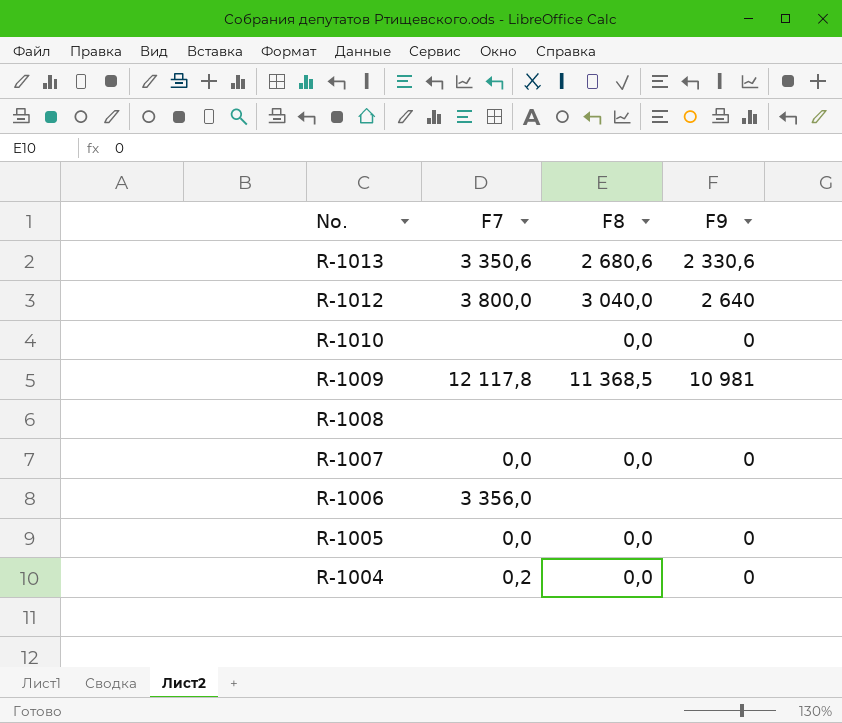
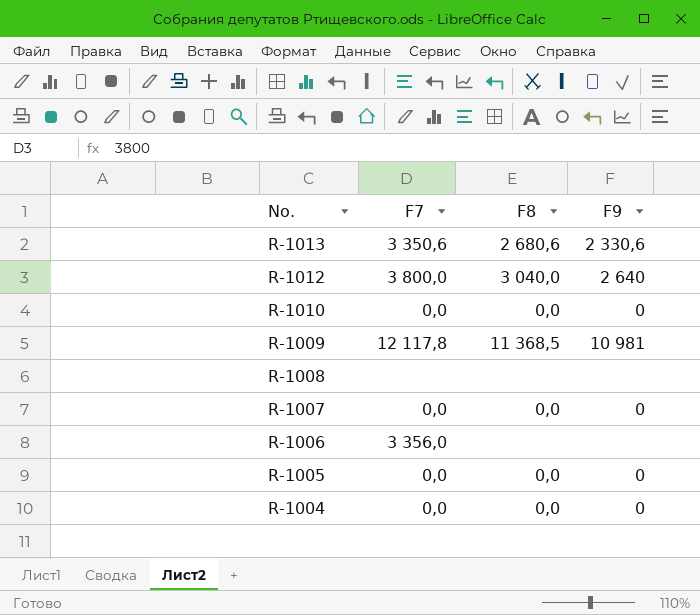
R-1010 | F7: none -> 0,0
R-1004 | F7: 0,2 -> 0,0

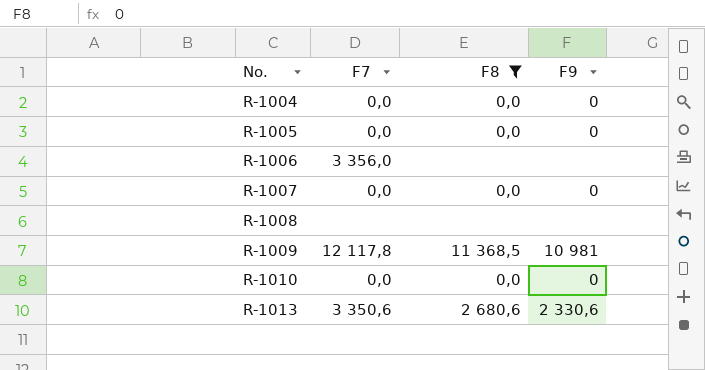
filter: none -> F8 != 3 040,0
row order: No. descending -> No. ascending

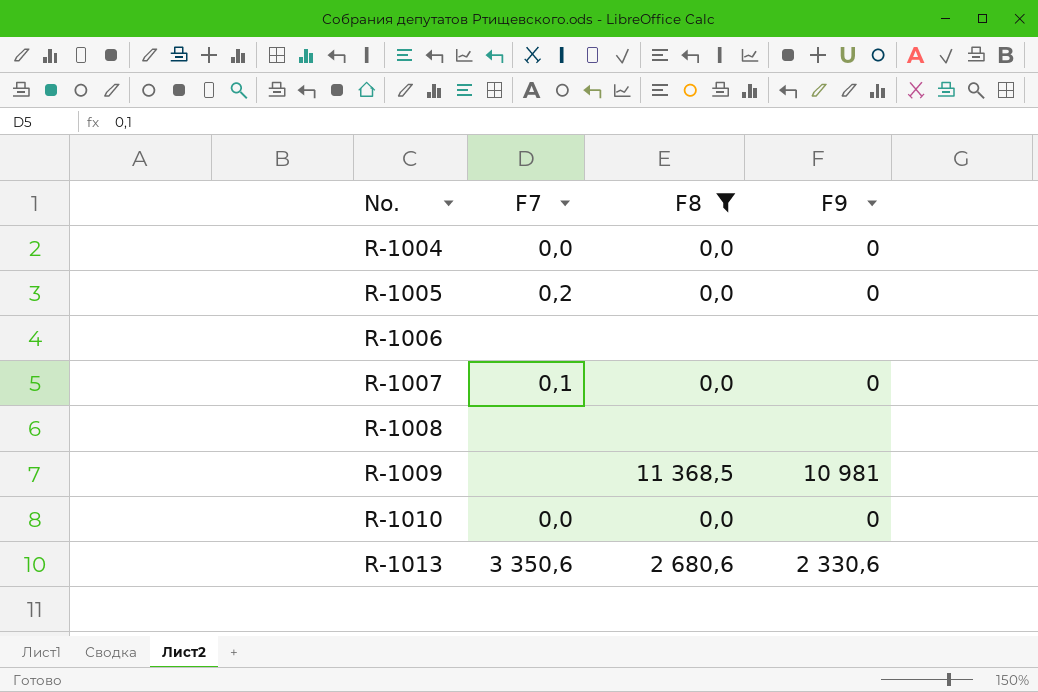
R-1005 | F7: 0,0 -> 0,2
R-1006 | F7: 3 356,0 -> none
R-1007 | F7: 0,0 -> 0,1
R-1009 | F7: 12 117,8 -> none

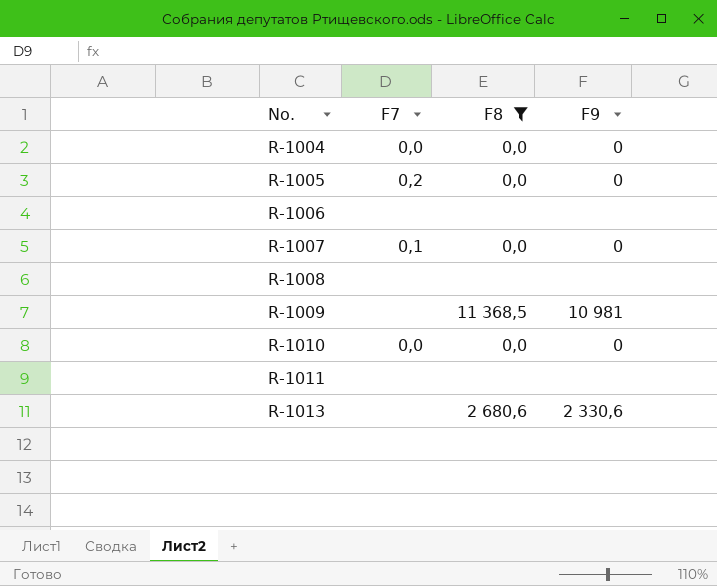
row R-1011: none -> none | none | none
R-1013 | F7: 3 350,6 -> none

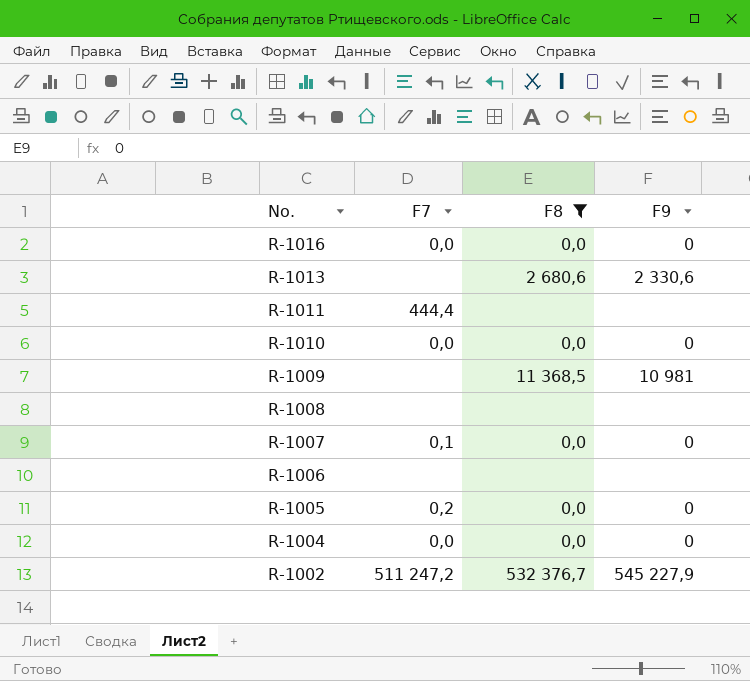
row order: No. ascending -> No. descending
row R-1016: none -> 0,0 | 0,0 | 0
R-1011 | F7: none -> 444,4
row R-1002: none -> 511 247,2 | 532 376,7 | 545 227,9

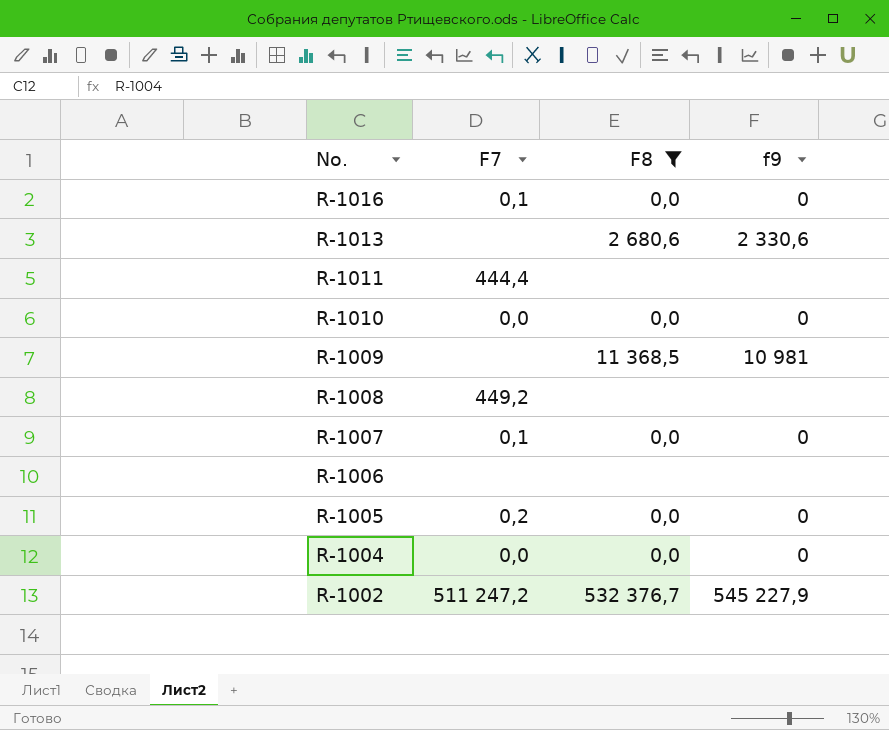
column name: F9 -> f9
R-1016 | F7: 0,0 -> 0,1
R-1008 | F7: none -> 449,2

